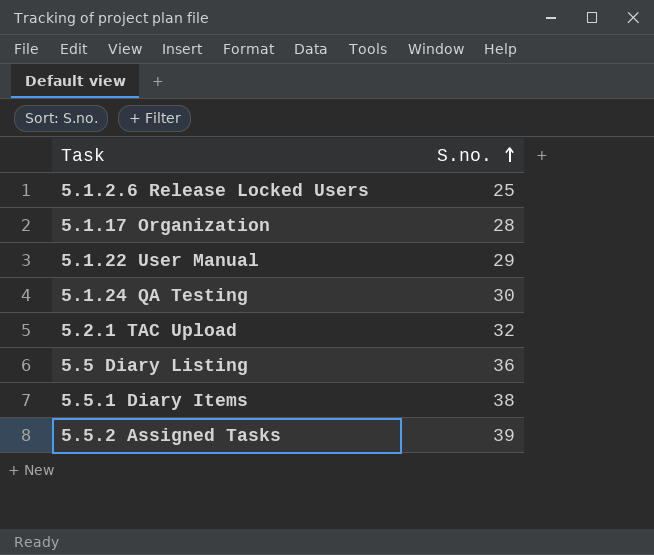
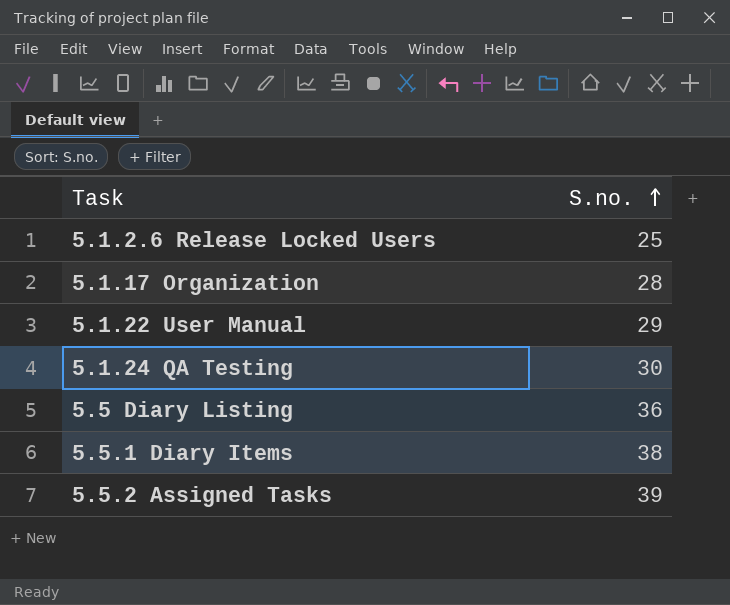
row 5.2.1 TAC Upload: 32 -> none

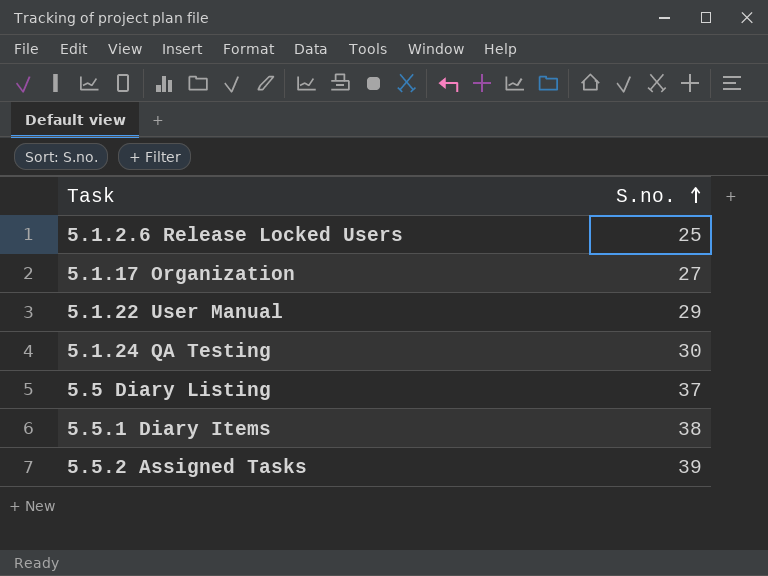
5.1.17 Organization | S.no.: 28 -> 27
5.5 Diary Listing | S.no.: 36 -> 37

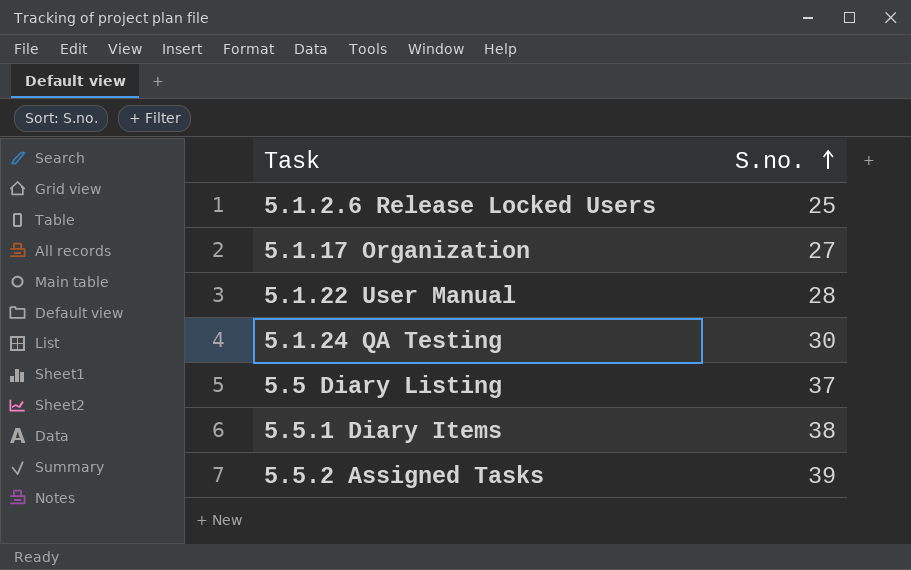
5.1.22 User Manual | S.no.: 29 -> 28

